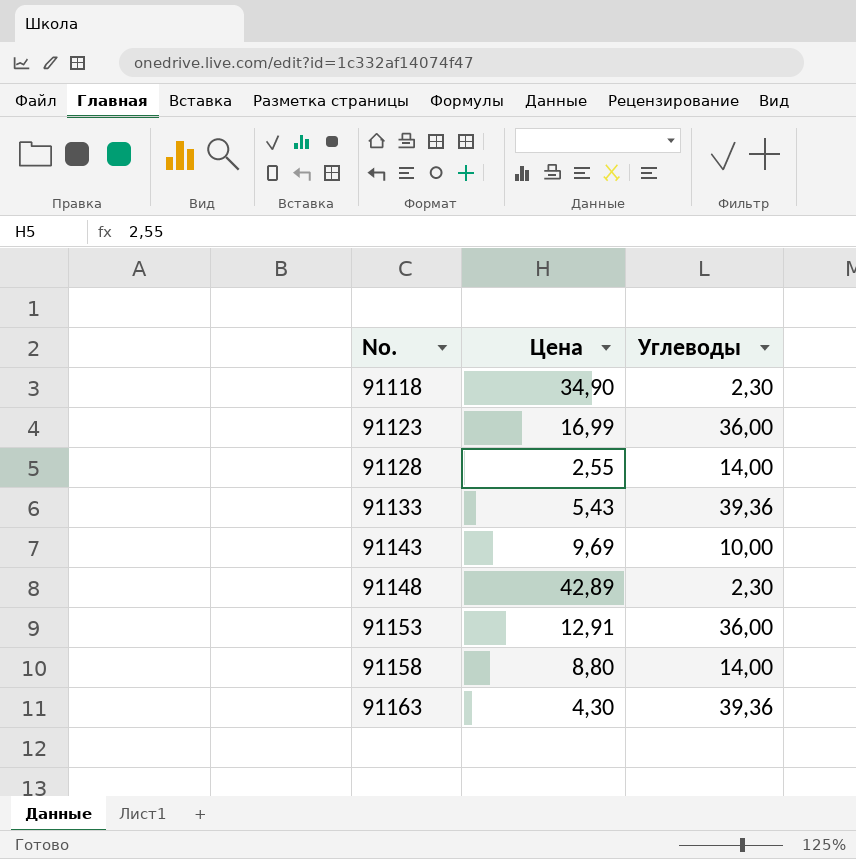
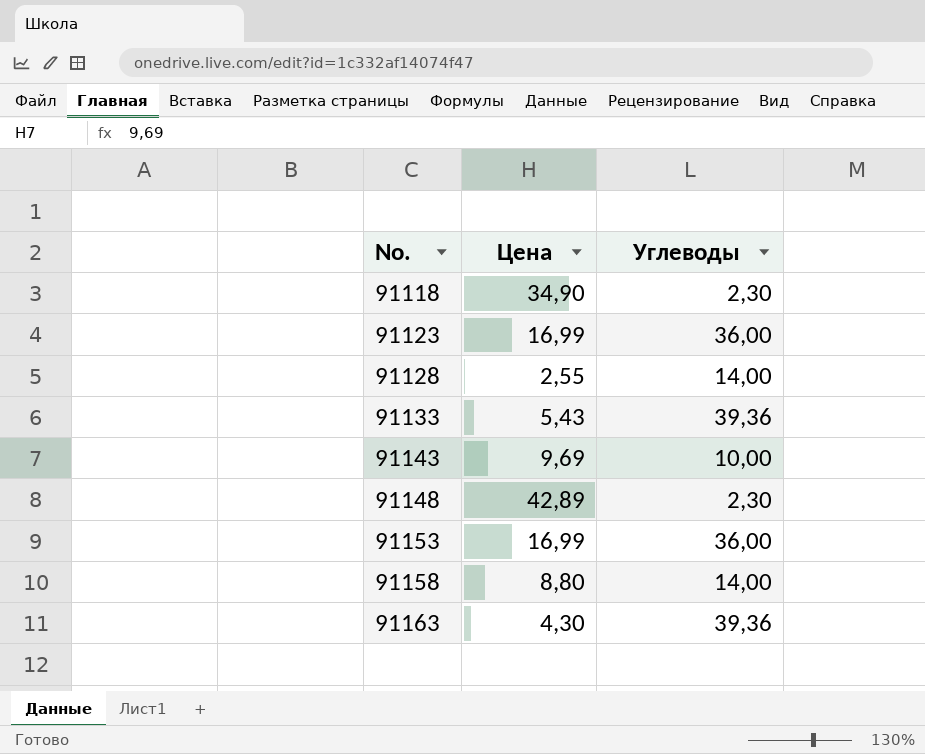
91153 | Цена: 12,91 -> 16,99

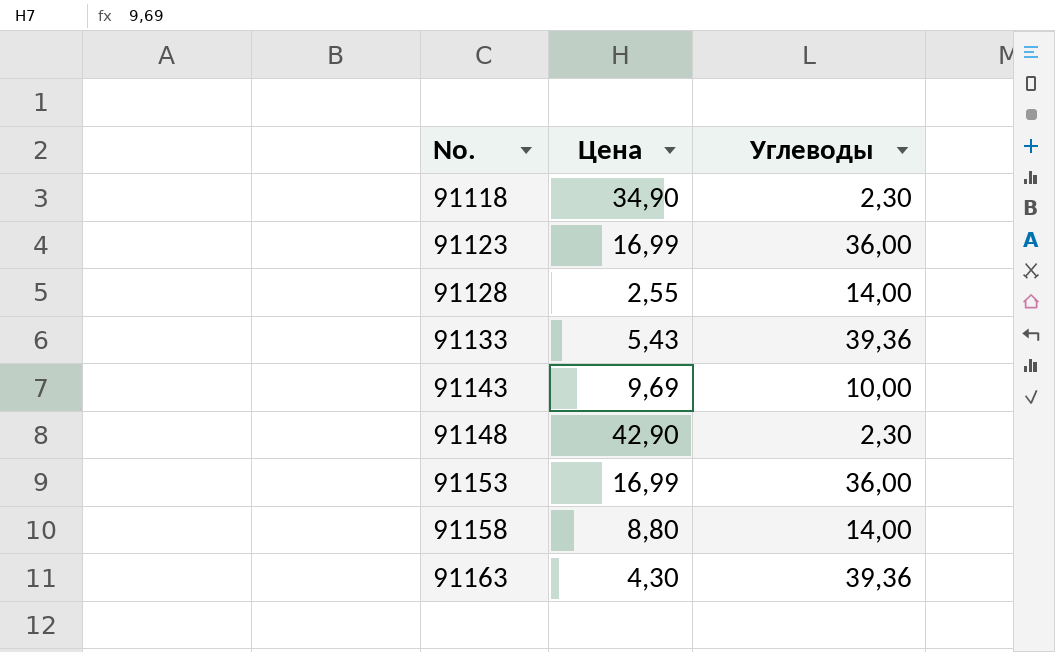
91148 | Цена: 42,89 -> 42,90

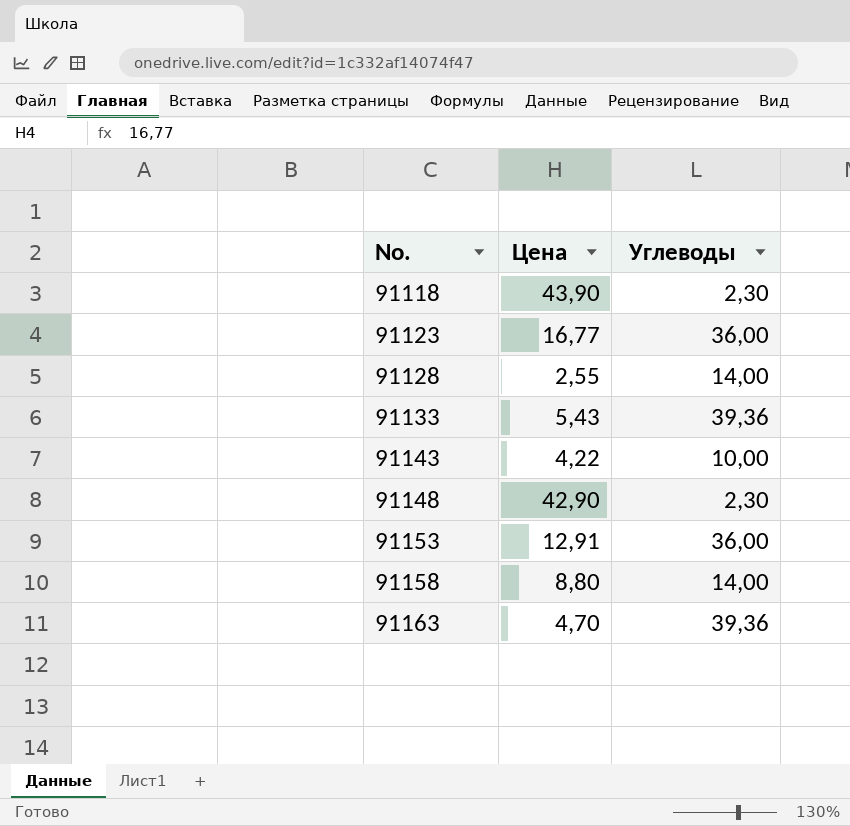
91118 | Цена: 34,90 -> 43,90
91123 | Цена: 16,99 -> 16,77
91143 | Цена: 9,69 -> 4,22
91153 | Цена: 16,99 -> 12,91
91163 | Цена: 4,30 -> 4,70

